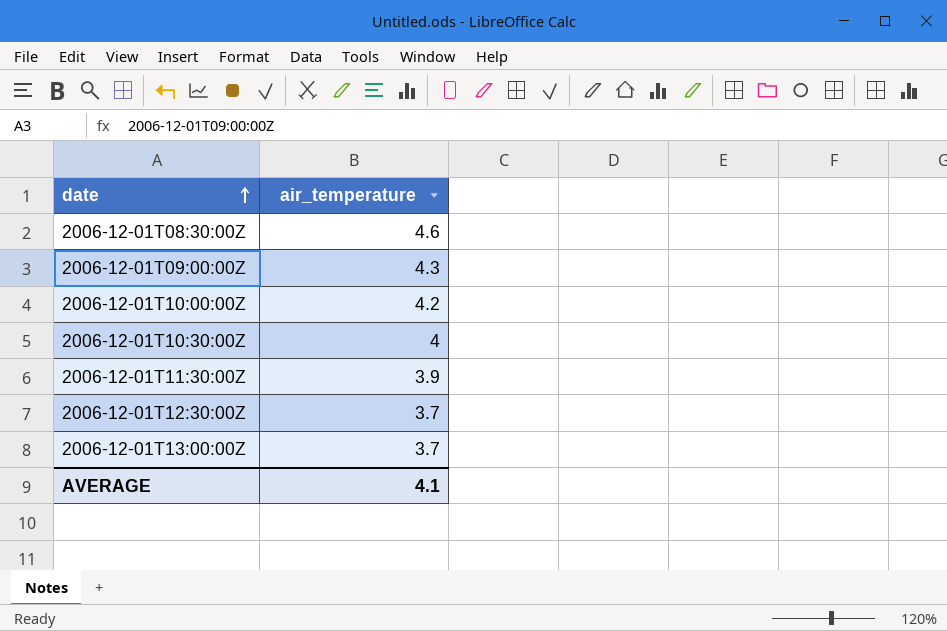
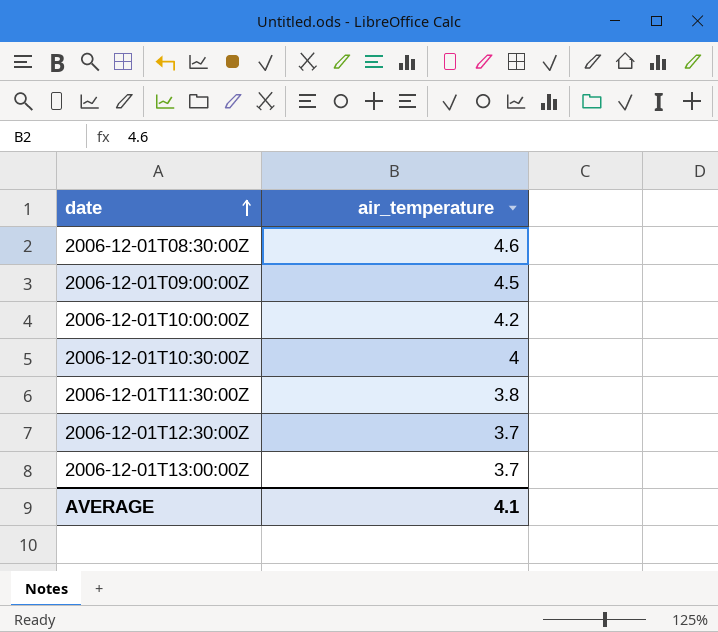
2006-12-01T09:00:00Z | air_temperature: 4.3 -> 4.5
2006-12-01T11:30:00Z | air_temperature: 3.9 -> 3.8

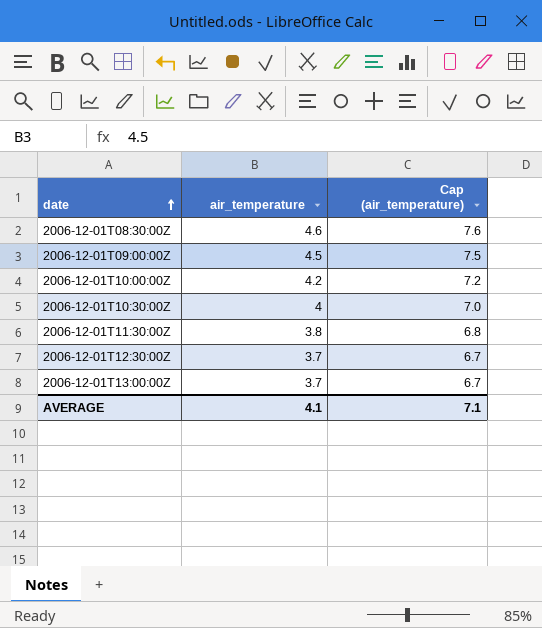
column Cap (air_temperature) | formula: none -> [air_temperature] + 3

